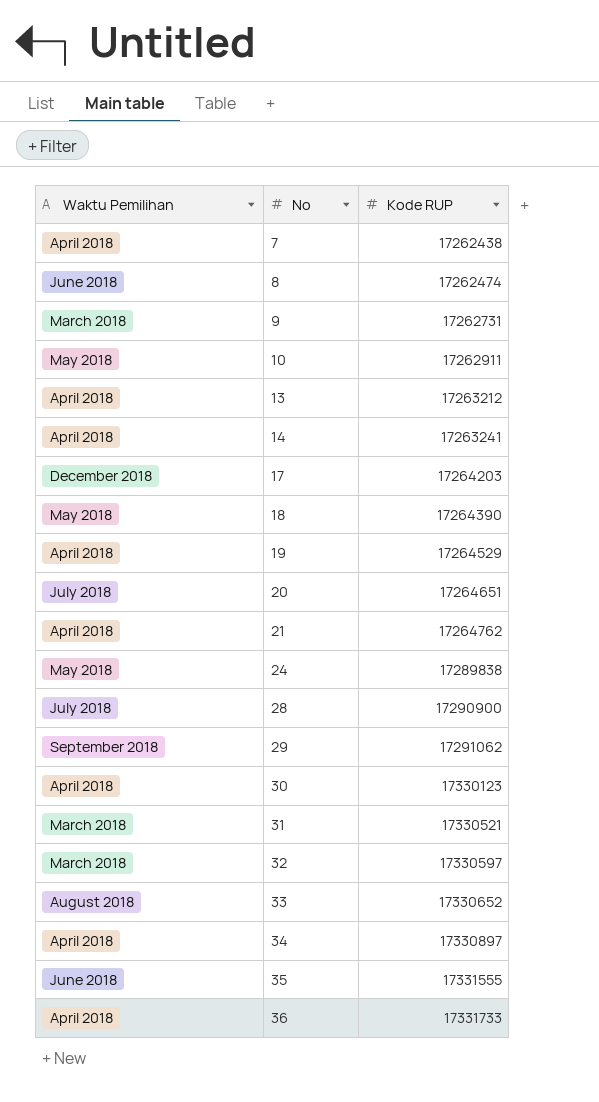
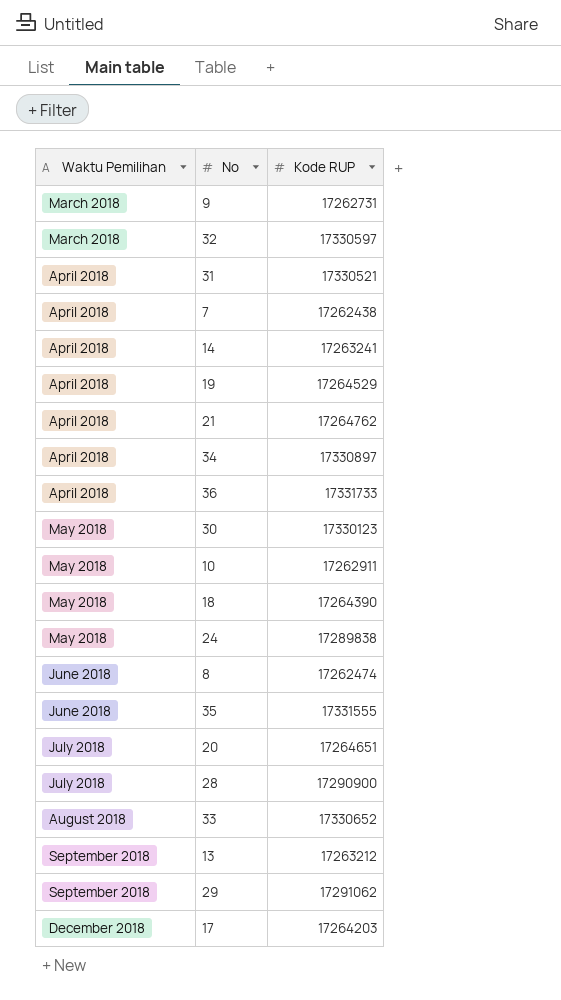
row order: No ascending -> Waktu Pemilihan ascending
31 | Waktu Pemilihan: March 2018 -> April 2018
30 | Waktu Pemilihan: April 2018 -> May 2018
13 | Waktu Pemilihan: April 2018 -> September 2018

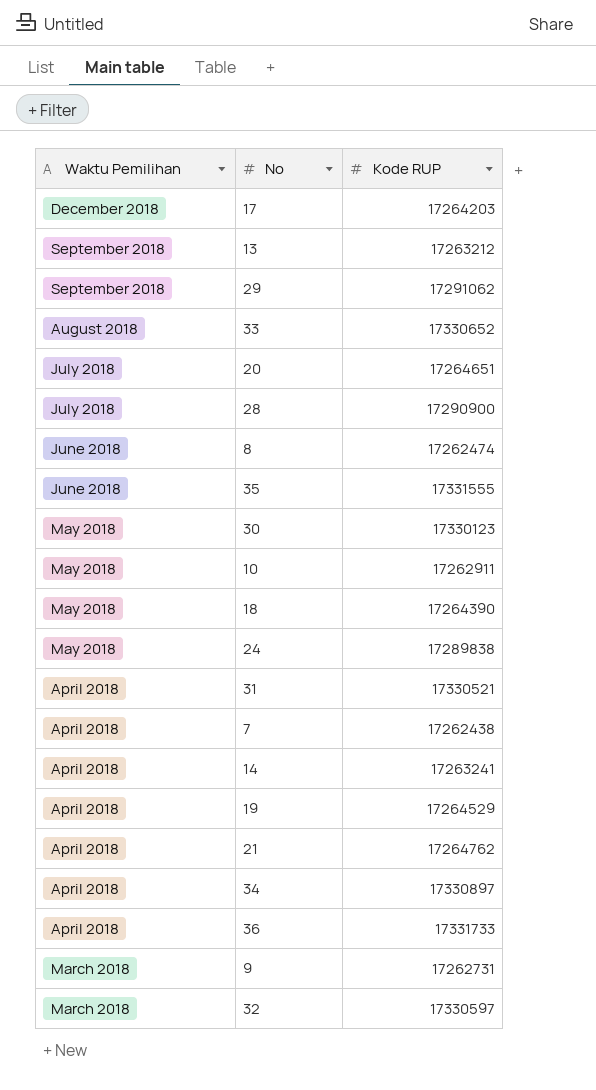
row order: Waktu Pemilihan ascending -> Waktu Pemilihan descending

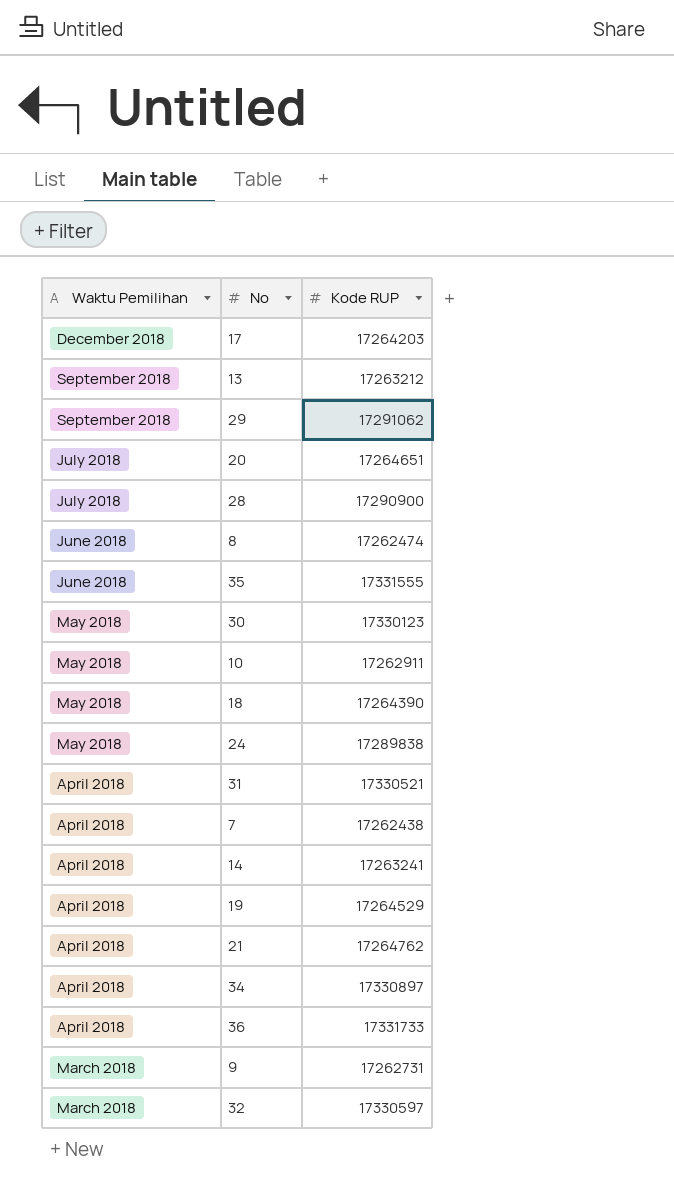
row 33: August 2018 | 17330652 -> none

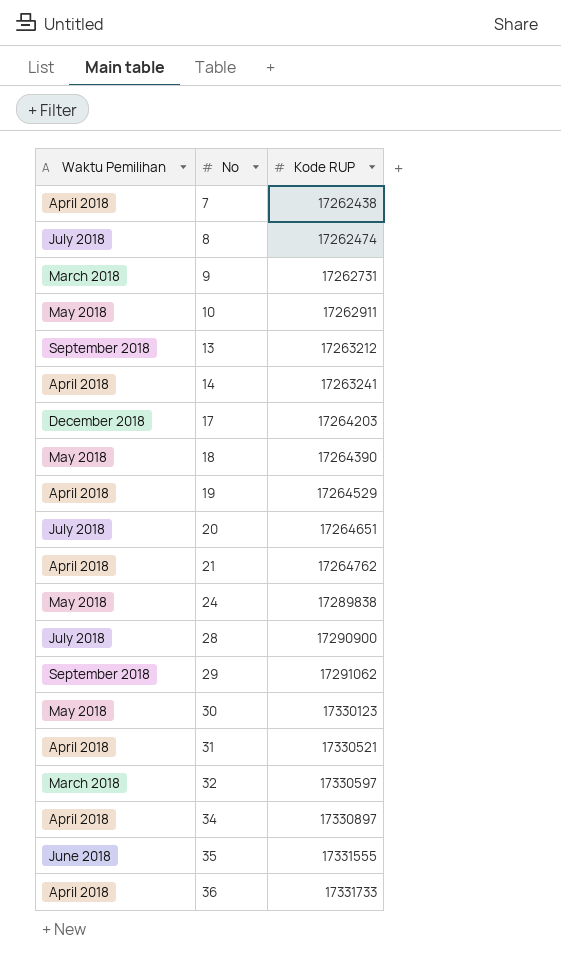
row order: Waktu Pemilihan descending -> No ascending
8 | Waktu Pemilihan: June 2018 -> July 2018

